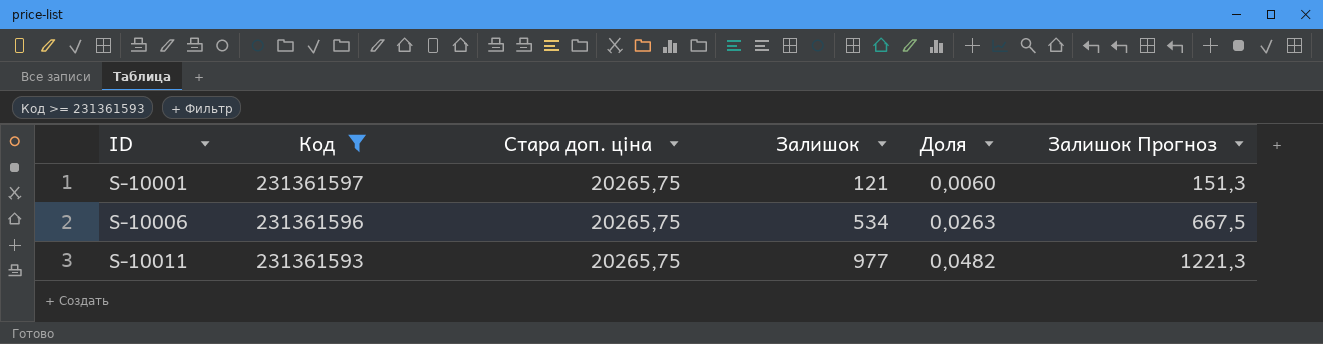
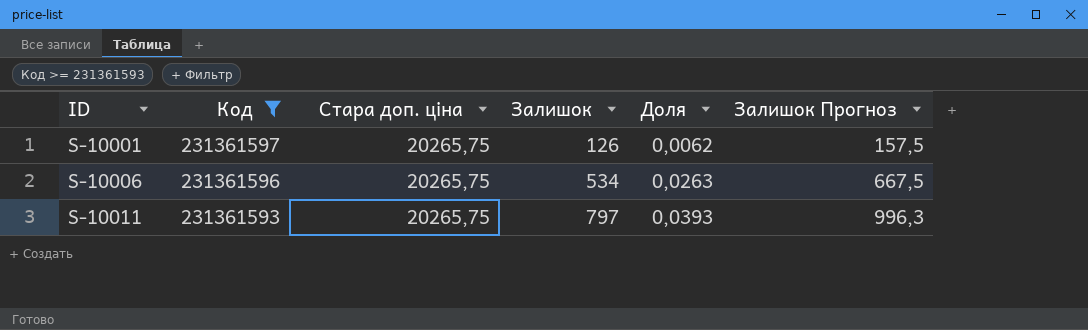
S-10001 | Залишок: 121 -> 126
S-10001 | Доля: 0,0060 -> 0,0062
S-10001 | Залишок Прогноз: 151,3 -> 157,5
S-10011 | Залишок: 977 -> 797
S-10011 | Доля: 0,0482 -> 0,0393
S-10011 | Залишок Прогноз: 1221,3 -> 996,3

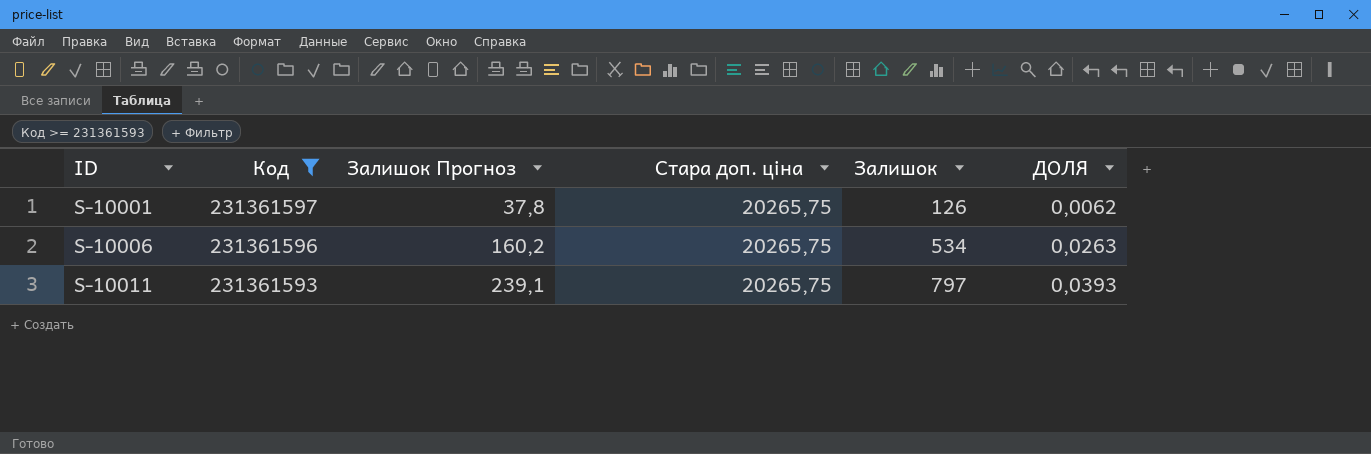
column Залишок Прогноз | formula: [Залишок] * 1,25 -> [Залишок] * 0,3
column Залишок Прогноз | position: 6 -> 3
column name: Доля -> ДОЛЯ

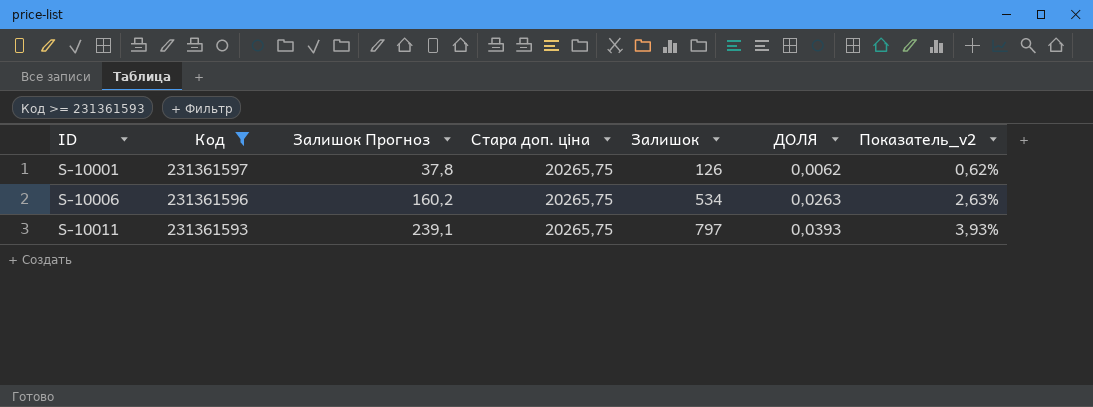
column Показатель_v2 | formula: none -> [Залишок] / [Стара доп. ціна]

